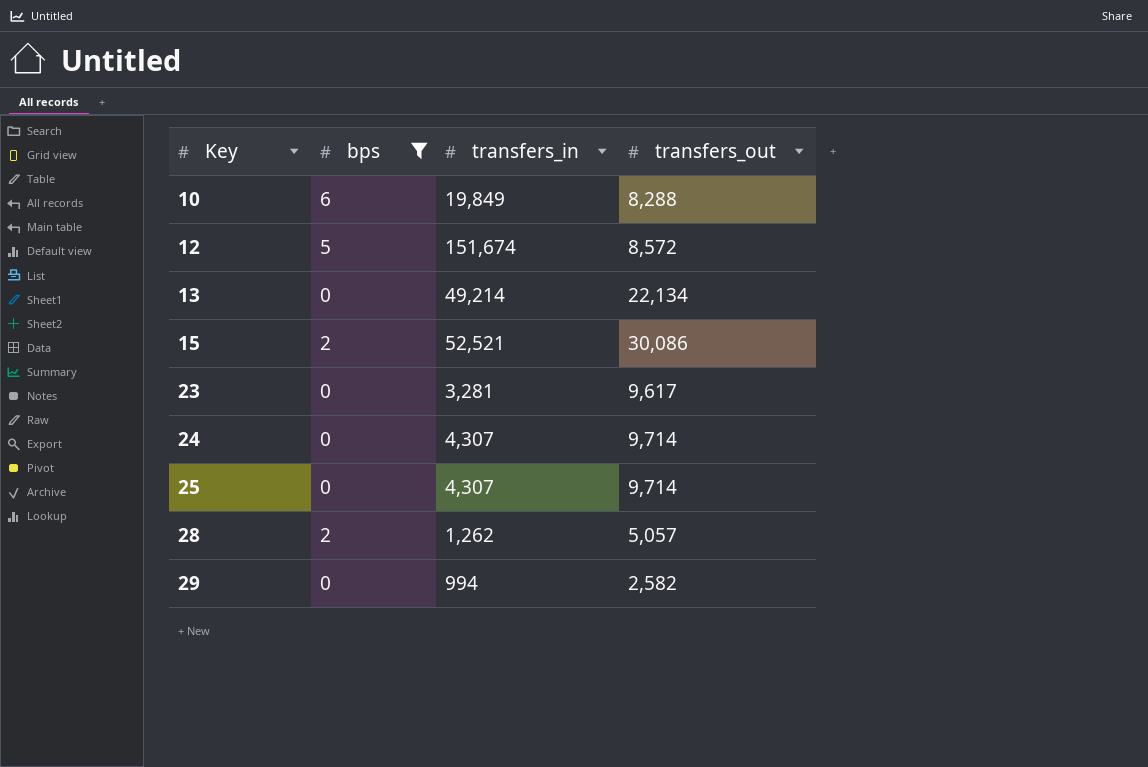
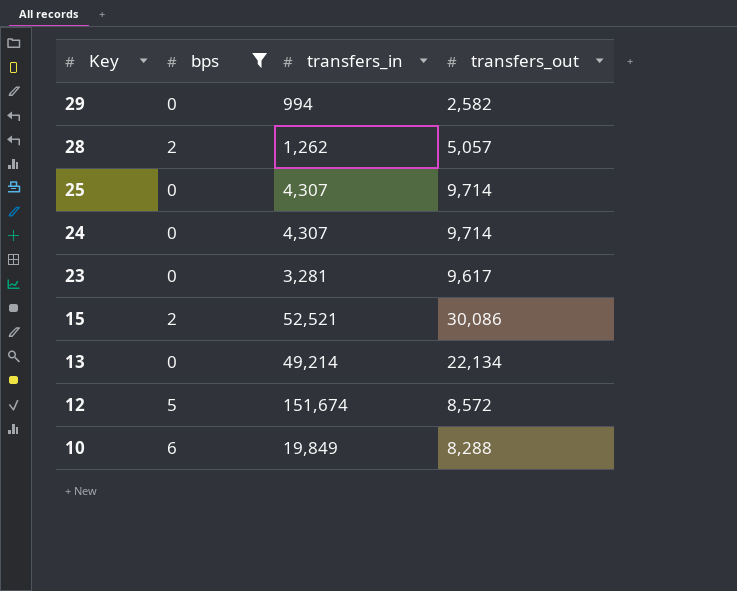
row order: Key ascending -> Key descending

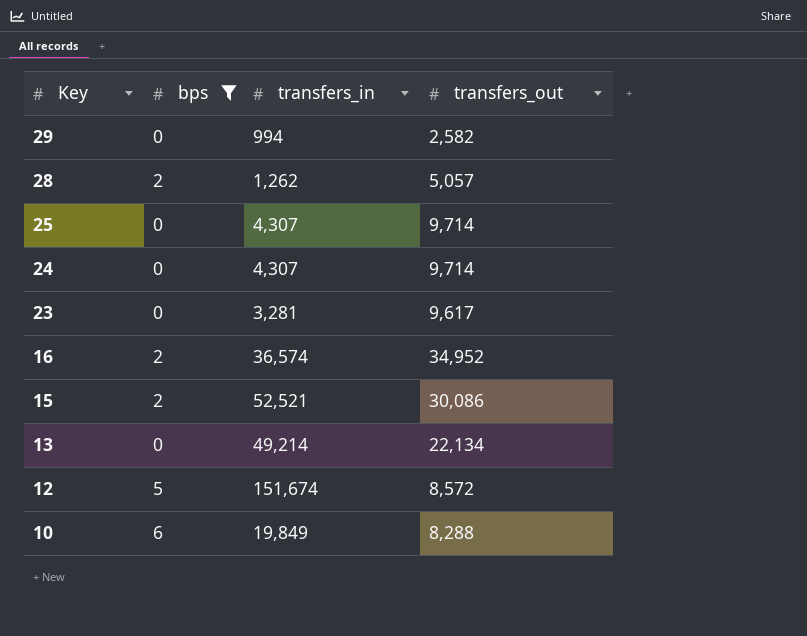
row 16: none -> 2 | 36,574 | 34,952

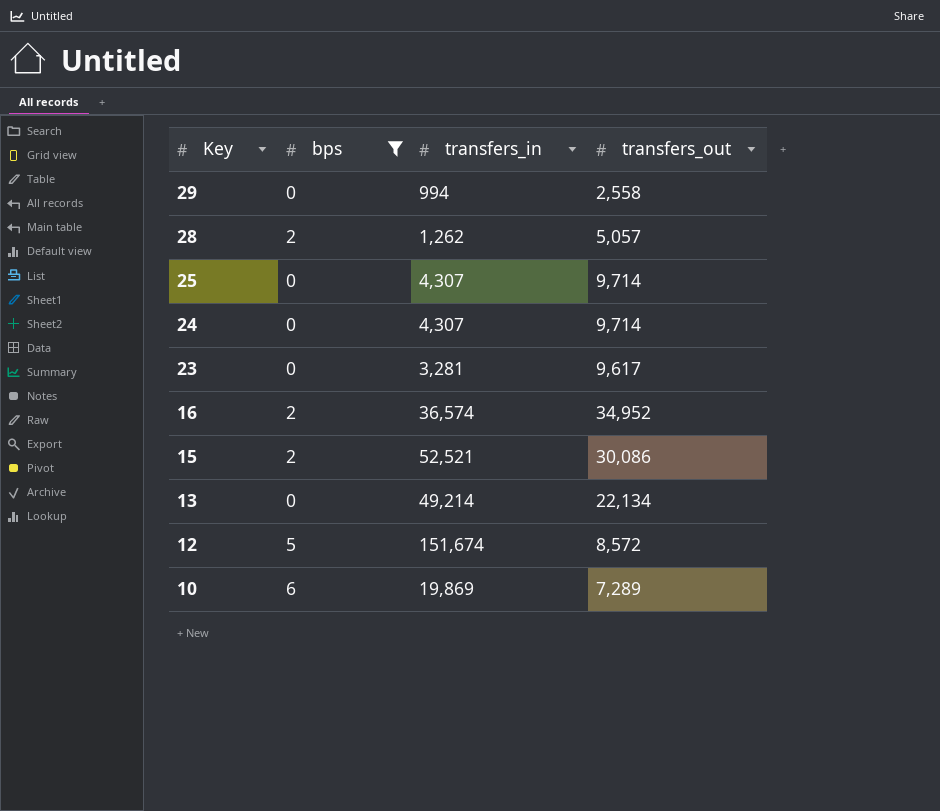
29 | transfers_out: 2,582 -> 2,558
10 | transfers_in: 19,849 -> 19,869
10 | transfers_out: 8,288 -> 7,289

